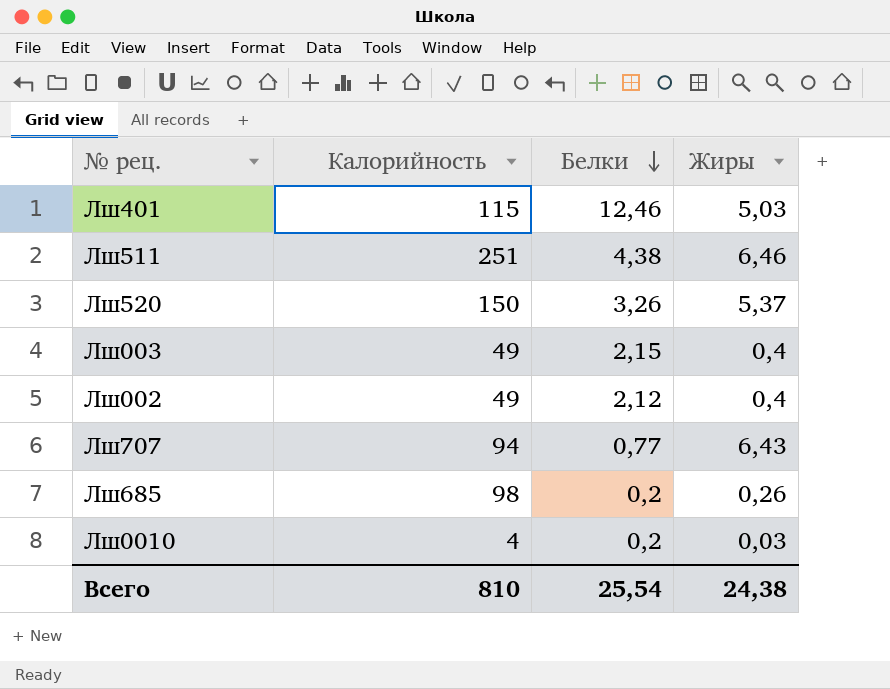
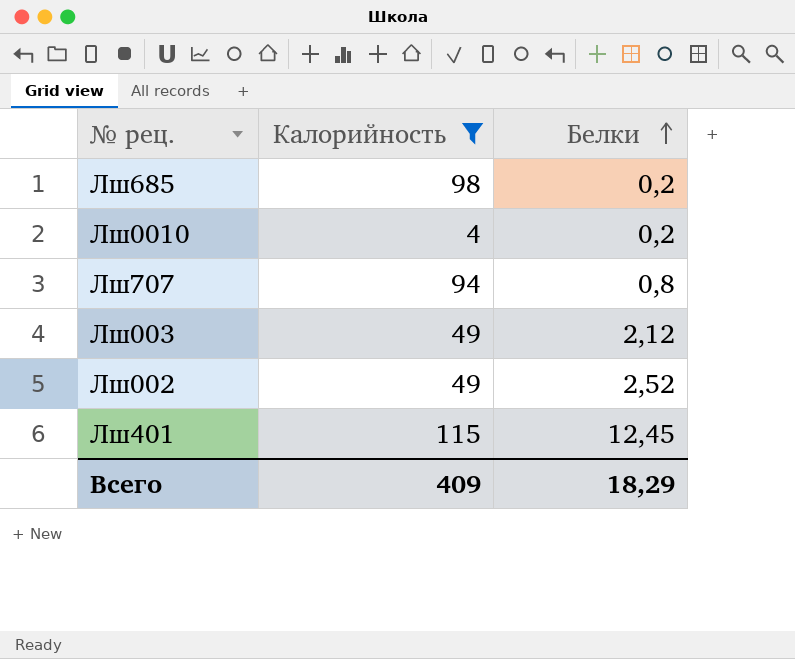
filter: none -> Калорийность <= 115
row order: Белки descending -> Белки ascending
column Жиры | position: 4 -> none
Лш707 | Белки: 0,77 -> 0,8
Лш003 | Белки: 2,15 -> 2,12
Лш002 | Белки: 2,12 -> 2,52
Лш401 | Белки: 12,46 -> 12,45
Всего | Калорийность: 810 -> 409
Всего | Белки: 25,54 -> 18,29

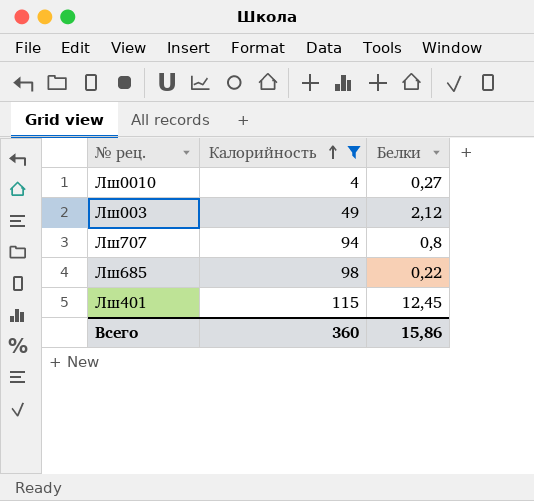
row order: Белки ascending -> Калорийность ascending
row Лш002: 49 | 2,52 -> none
Лш0010 | Белки: 0,2 -> 0,27
Лш685 | Белки: 0,2 -> 0,22
Всего | Калорийность: 409 -> 360
Всего | Белки: 18,29 -> 15,86

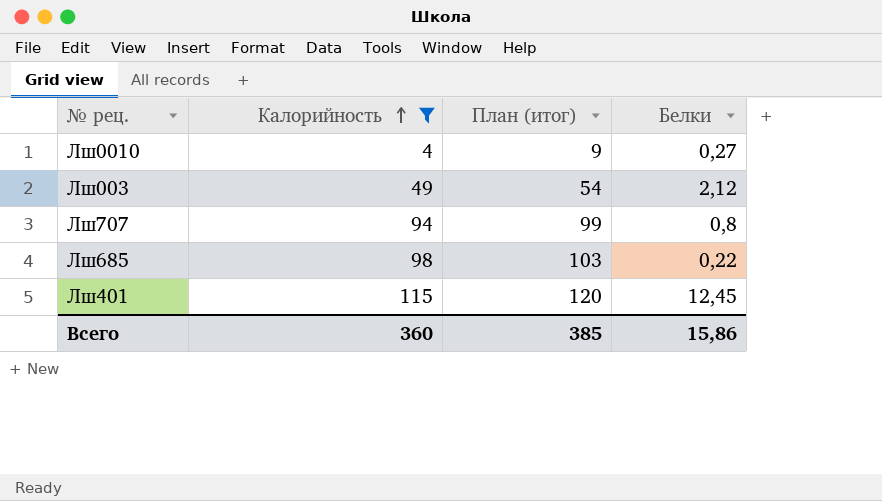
column План (итог) | formula: none -> [Калорийность] + 5

